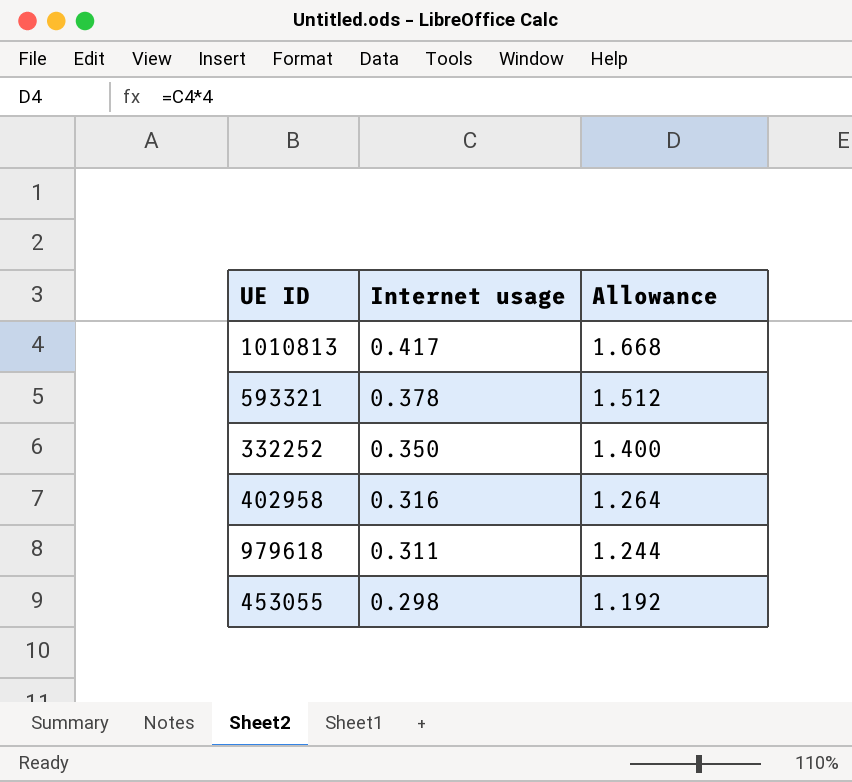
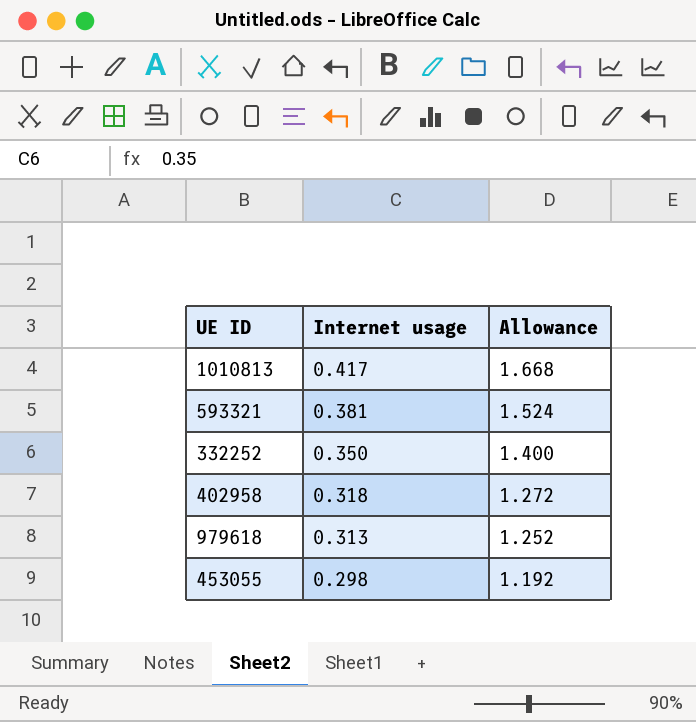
593321 | Internet usage: 0.378 -> 0.381
593321 | Allowance: 1.512 -> 1.524
402958 | Internet usage: 0.316 -> 0.318
402958 | Allowance: 1.264 -> 1.272
979618 | Internet usage: 0.311 -> 0.313
979618 | Allowance: 1.244 -> 1.252

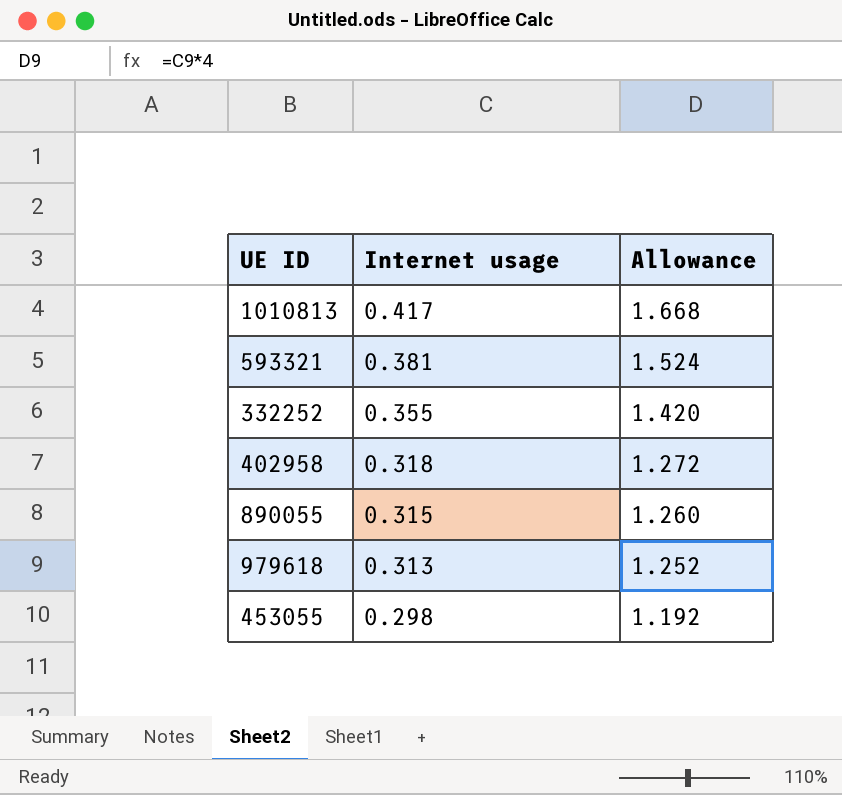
332252 | Internet usage: 0.350 -> 0.355
332252 | Allowance: 1.400 -> 1.420
row 890055: none -> 0.315 | 1.260

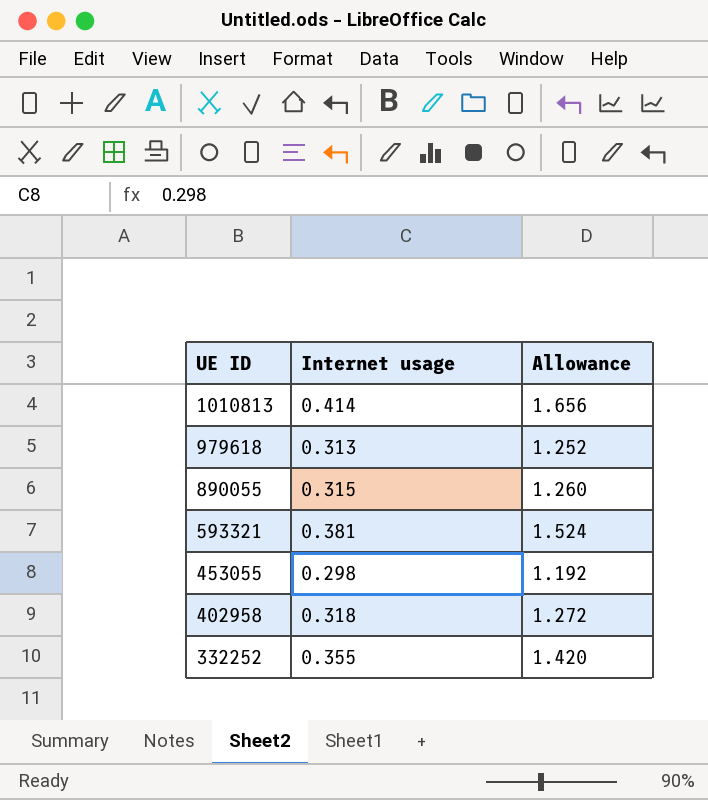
row order: Internet usage descending -> UE ID descending
1010813 | Internet usage: 0.417 -> 0.414
1010813 | Allowance: 1.668 -> 1.656

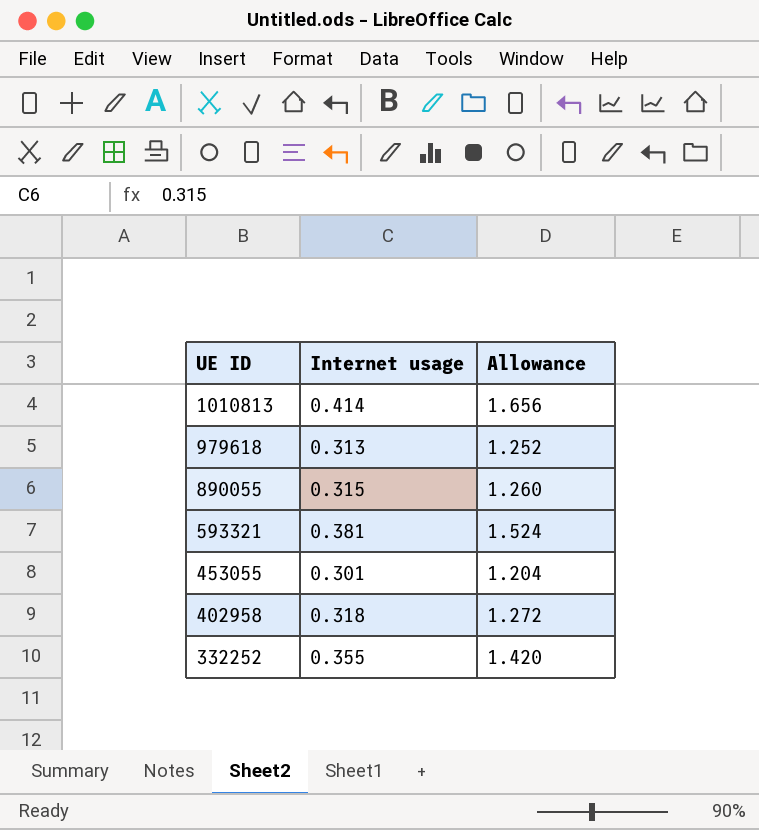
453055 | Internet usage: 0.298 -> 0.301
453055 | Allowance: 1.192 -> 1.204

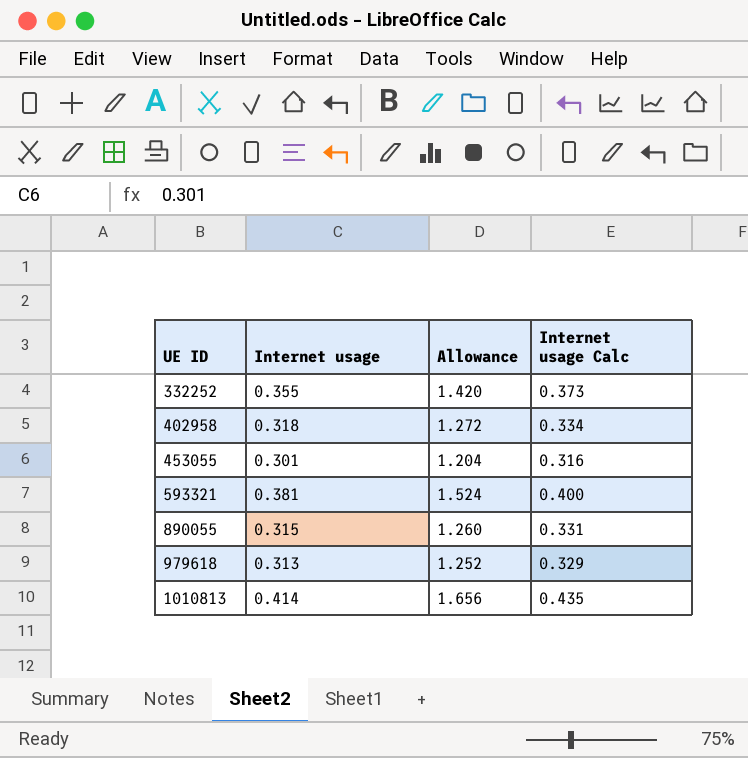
row order: UE ID descending -> UE ID ascending
column Internet usage Calc | formula: none -> [Internet usage] * 1.05

